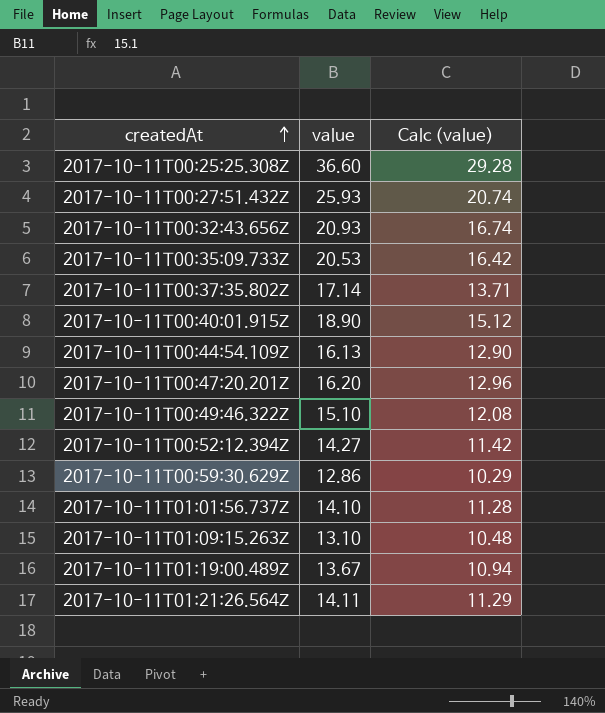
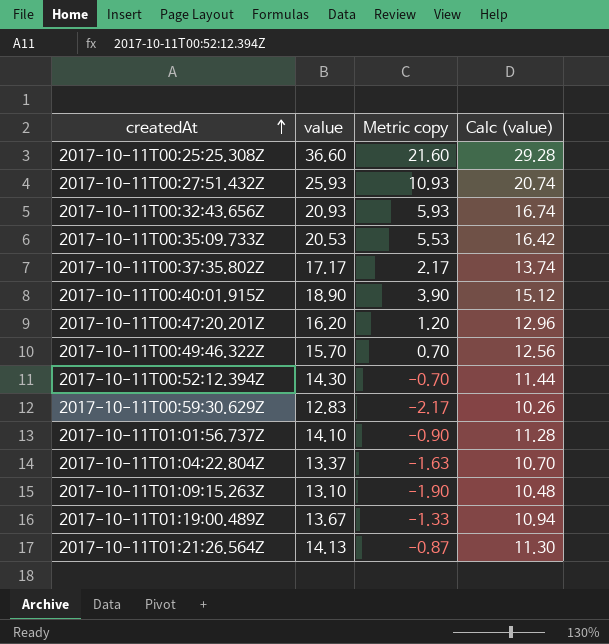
column Metric copy | formula: none -> [value] - 15
row 2017-10-11T00:44:54.109Z: 16.13 | 12.90 -> none
2017-10-11T00:37:35.802Z | value: 17.14 -> 17.17
2017-10-11T00:37:35.802Z | Calc (value): 13.71 -> 13.74
2017-10-11T00:49:46.322Z | value: 15.10 -> 15.70
2017-10-11T00:49:46.322Z | Calc (value): 12.08 -> 12.56
2017-10-11T00:52:12.394Z | value: 14.27 -> 14.30
2017-10-11T00:52:12.394Z | Calc (value): 11.42 -> 11.44
2017-10-11T00:59:30.629Z | value: 12.86 -> 12.83
2017-10-11T00:59:30.629Z | Calc (value): 10.29 -> 10.26
row 2017-10-11T01:04:22.804Z: none -> 13.37 | -1.63 | 10.70
2017-10-11T01:21:26.564Z | value: 14.11 -> 14.13
2017-10-11T01:21:26.564Z | Calc (value): 11.29 -> 11.30

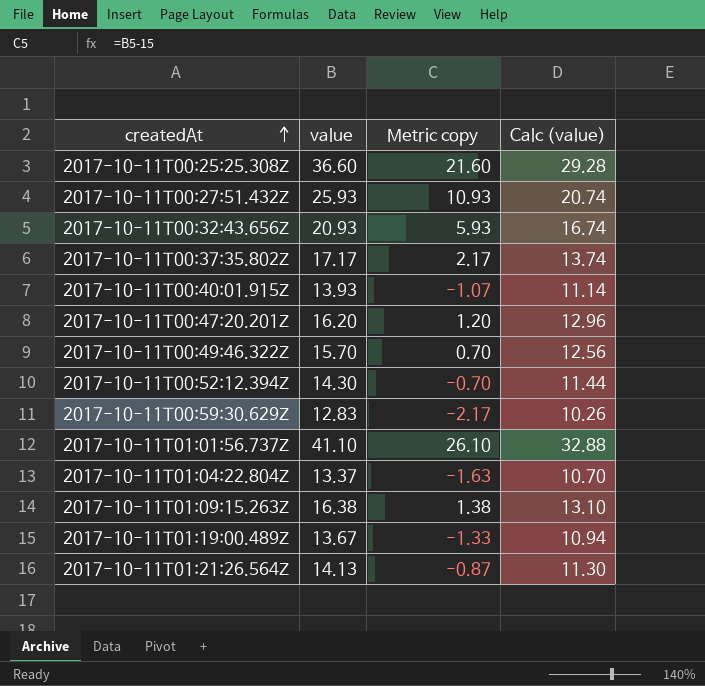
row 2017-10-11T00:35:09.733Z: 20.53 | 5.53 | 16.42 -> none
2017-10-11T00:40:01.915Z | value: 18.90 -> 13.93
2017-10-11T00:40:01.915Z | Metric copy: 3.90 -> -1.07
2017-10-11T00:40:01.915Z | Calc (value): 15.12 -> 11.14
2017-10-11T01:01:56.737Z | value: 14.10 -> 41.10
2017-10-11T01:01:56.737Z | Metric copy: -0.90 -> 26.10
2017-10-11T01:01:56.737Z | Calc (value): 11.28 -> 32.88
2017-10-11T01:09:15.263Z | value: 13.10 -> 16.38
2017-10-11T01:09:15.263Z | Metric copy: -1.90 -> 1.38
2017-10-11T01:09:15.263Z | Calc (value): 10.48 -> 13.10

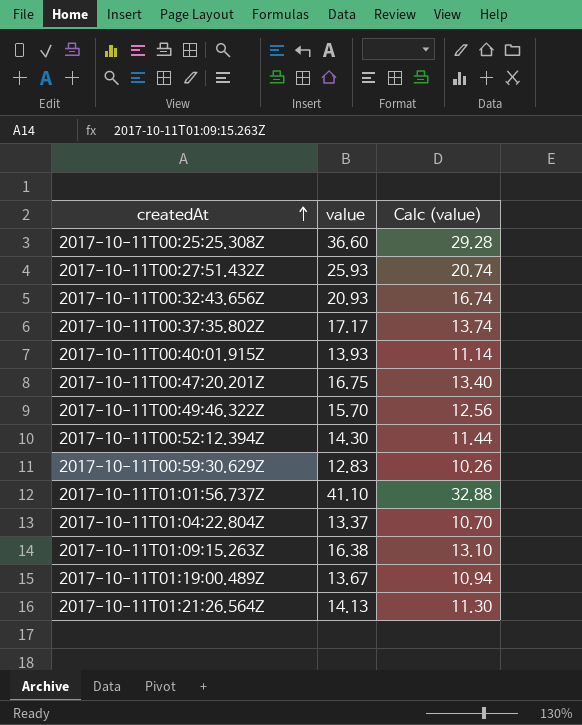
column Metric copy | formula: [value] - 15 -> none
2017-10-11T00:47:20.201Z | value: 16.20 -> 16.75
2017-10-11T00:47:20.201Z | Calc (value): 12.96 -> 13.40

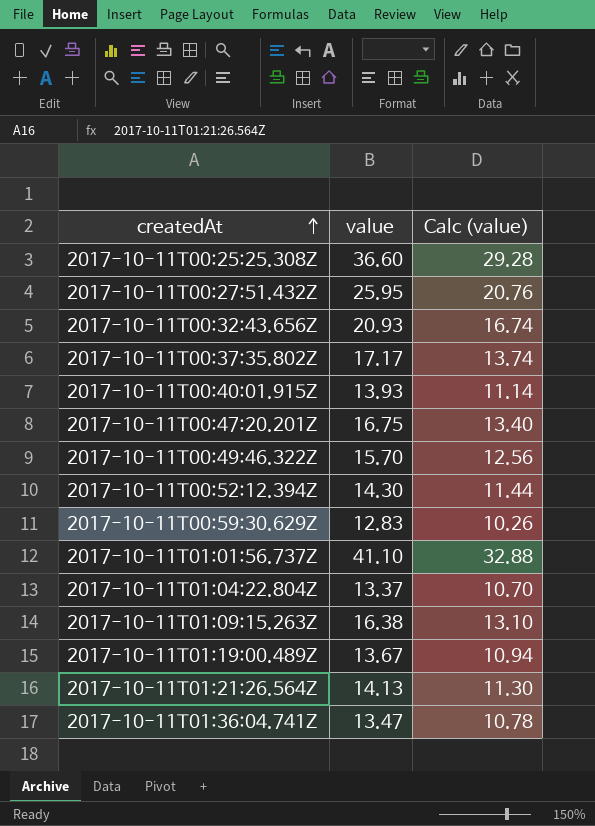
2017-10-11T00:27:51.432Z | value: 25.93 -> 25.95
2017-10-11T00:27:51.432Z | Calc (value): 20.74 -> 20.76
row 2017-10-11T01:36:04.741Z: none -> 13.47 | 10.78

